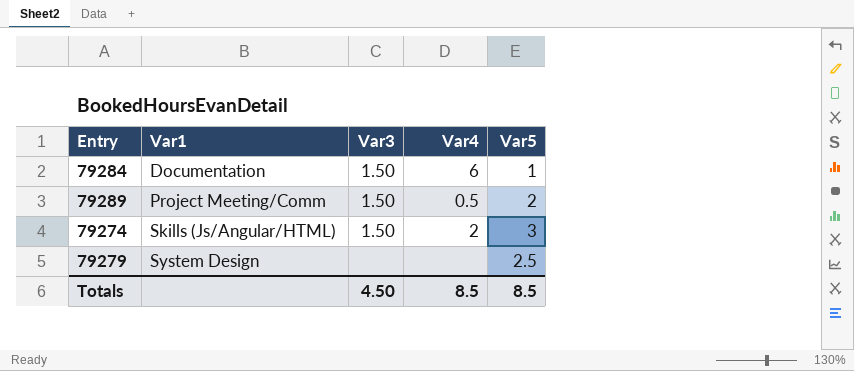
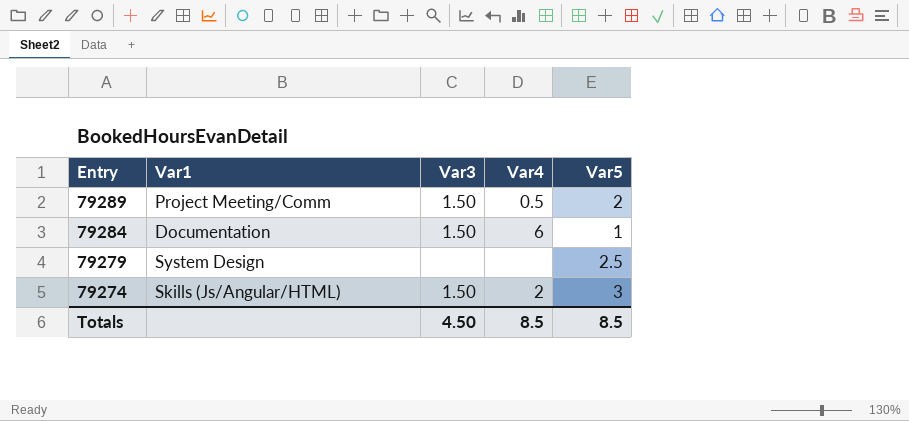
row order: Var1 ascending -> Entry descending

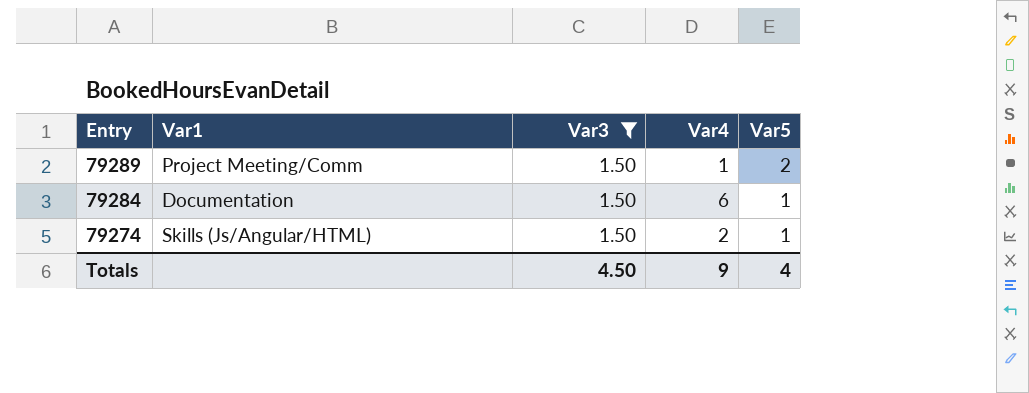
filter: none -> Var3 = 1.50
79289 | Var4: 0.5 -> 1
79274 | Var5: 3 -> 1
Totals | Var4: 8.5 -> 9
Totals | Var5: 8.5 -> 4

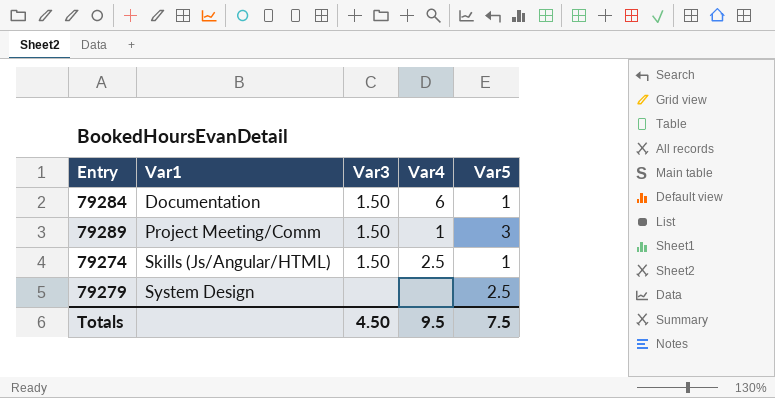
filter: Var3 = 1.50 -> none
row order: Entry descending -> Var1 ascending
79289 | Var5: 2 -> 3
79274 | Var4: 2 -> 2.5
Totals | Var4: 9 -> 9.5
Totals | Var5: 4 -> 7.5

